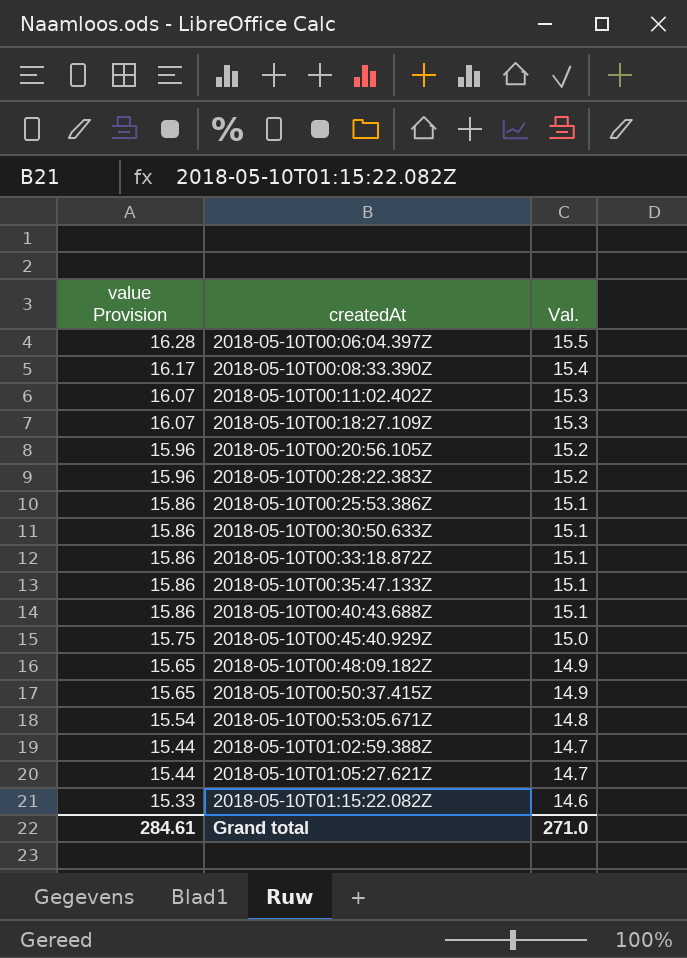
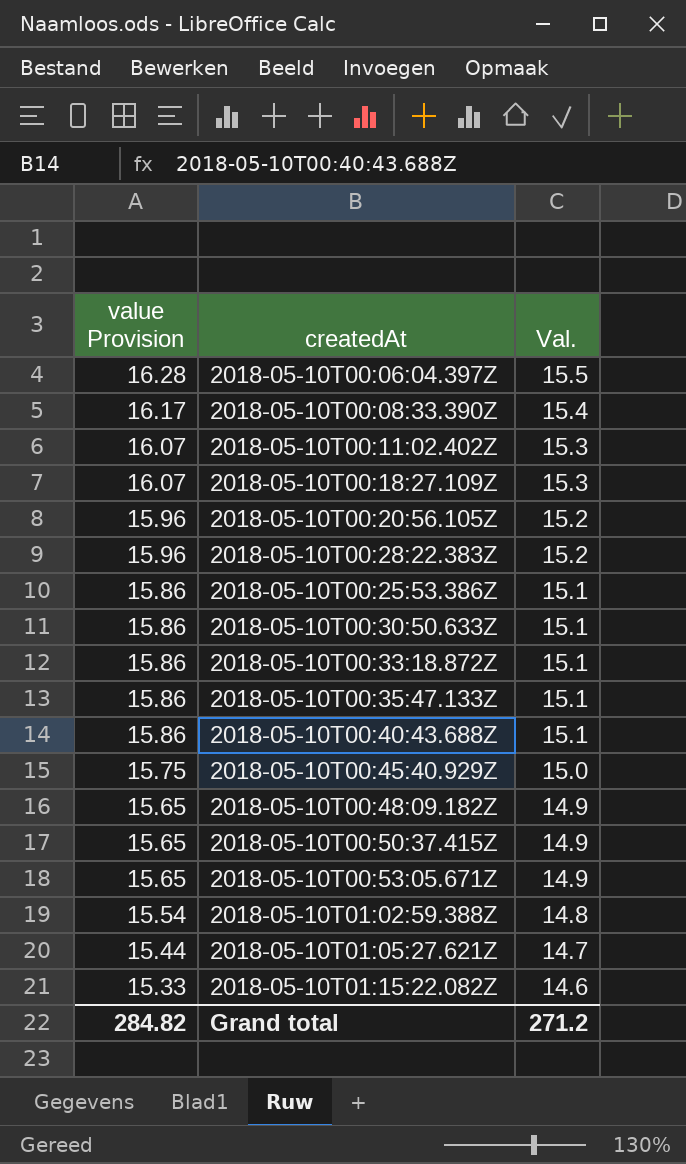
2018-05-10T00:53:05.671Z | value Provision: 15.54 -> 15.65
2018-05-10T00:53:05.671Z | Val.: 14.8 -> 14.9
2018-05-10T01:02:59.388Z | value Provision: 15.44 -> 15.54
2018-05-10T01:02:59.388Z | Val.: 14.7 -> 14.8
Grand total | value Provision: 284.61 -> 284.82
Grand total | Val.: 271.0 -> 271.2

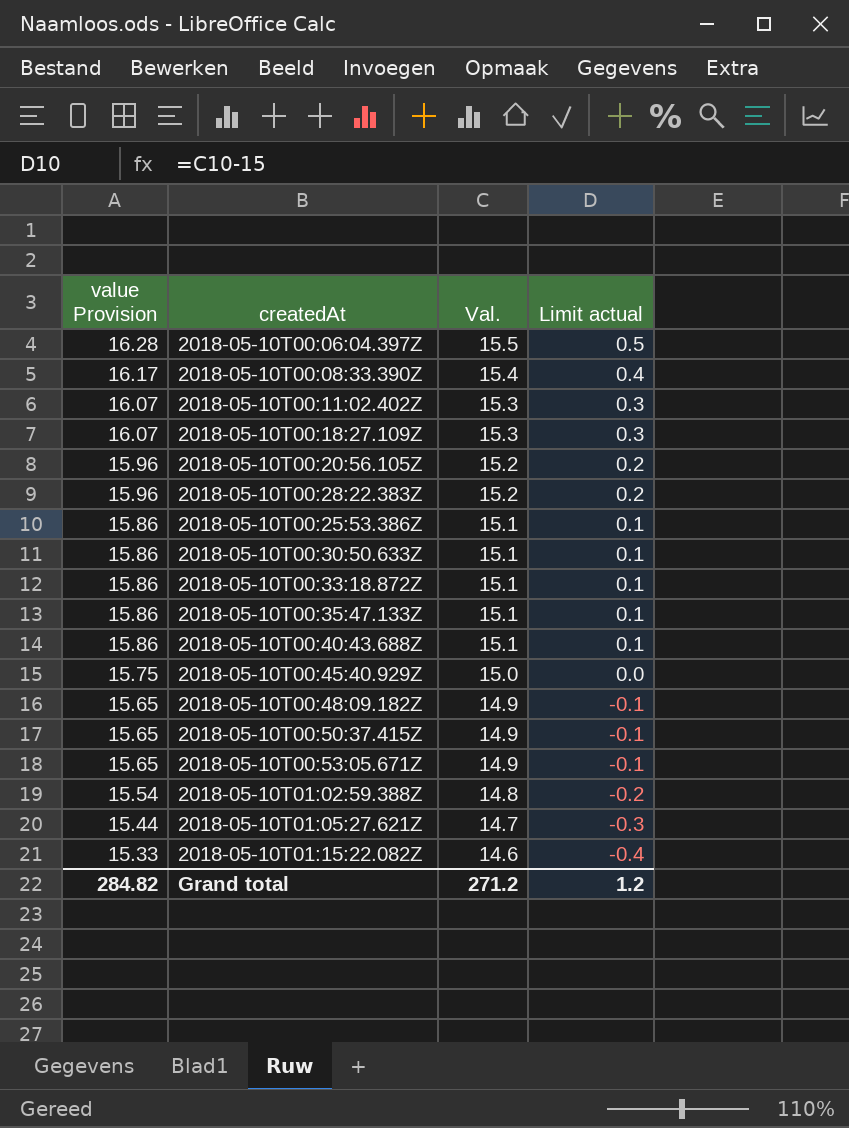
column Limit actual | formula: none -> [Val.] - 15

